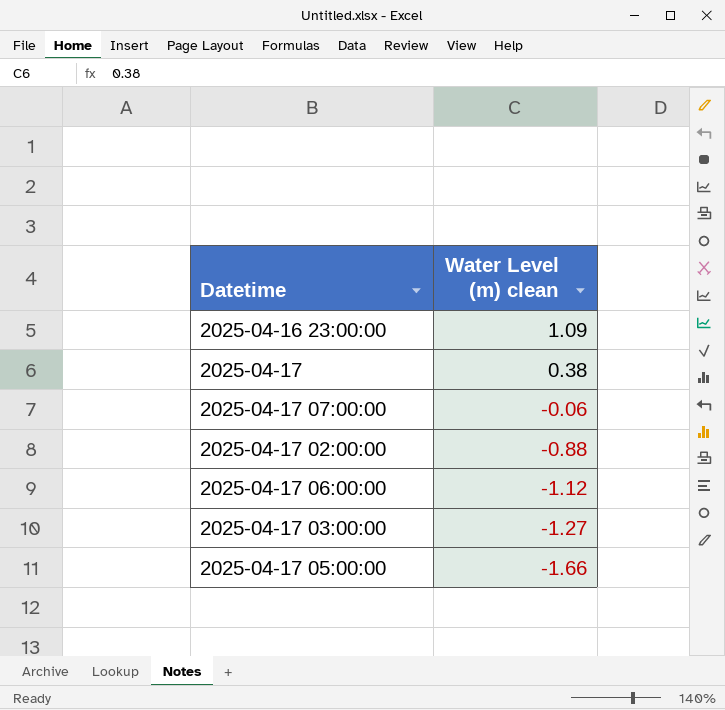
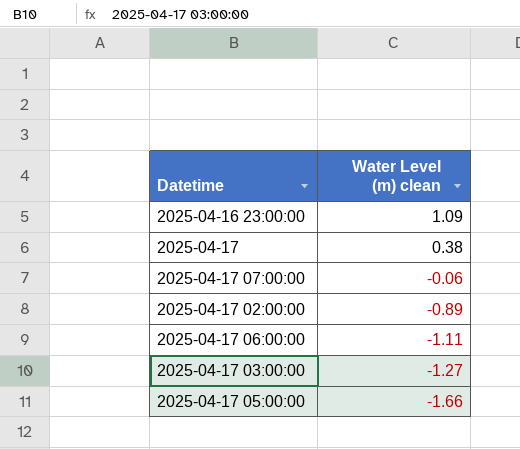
2025-04-17 02:00:00 | Water Level (m) clean: -0.88 -> -0.89
2025-04-17 06:00:00 | Water Level (m) clean: -1.12 -> -1.11

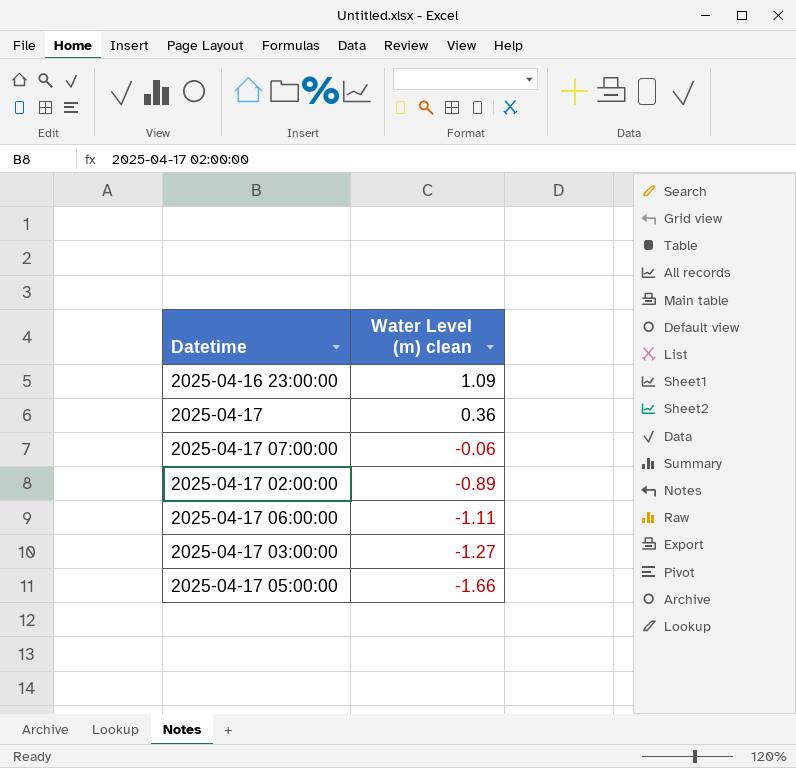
2025-04-17 | Water Level (m) clean: 0.38 -> 0.36

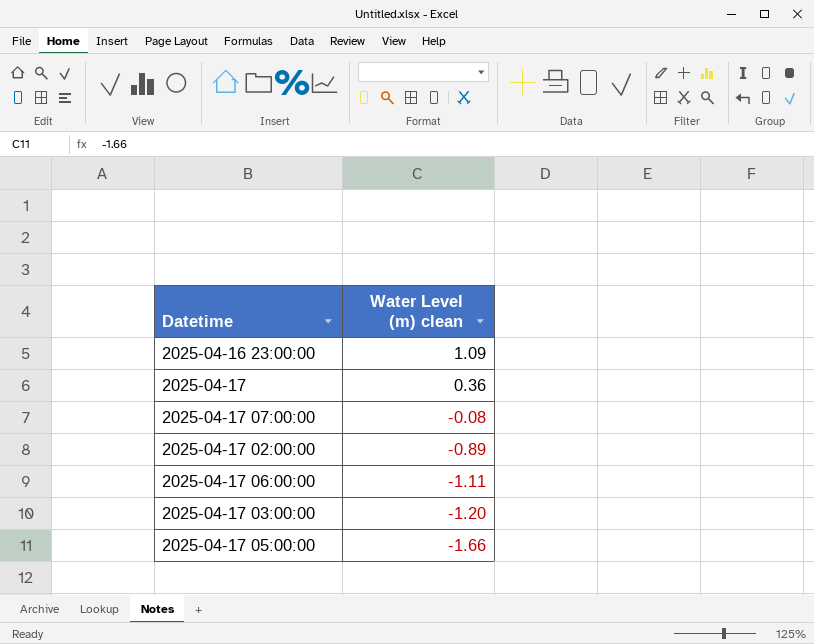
2025-04-17 07:00:00 | Water Level (m) clean: -0.06 -> -0.08
2025-04-17 03:00:00 | Water Level (m) clean: -1.27 -> -1.20

